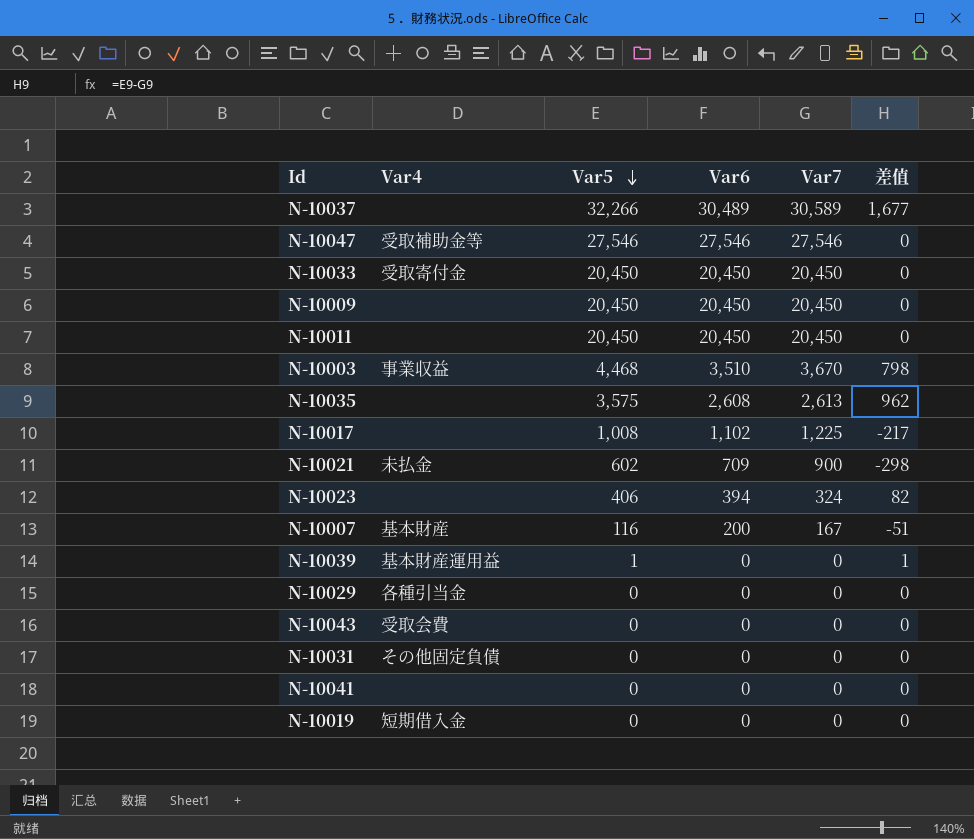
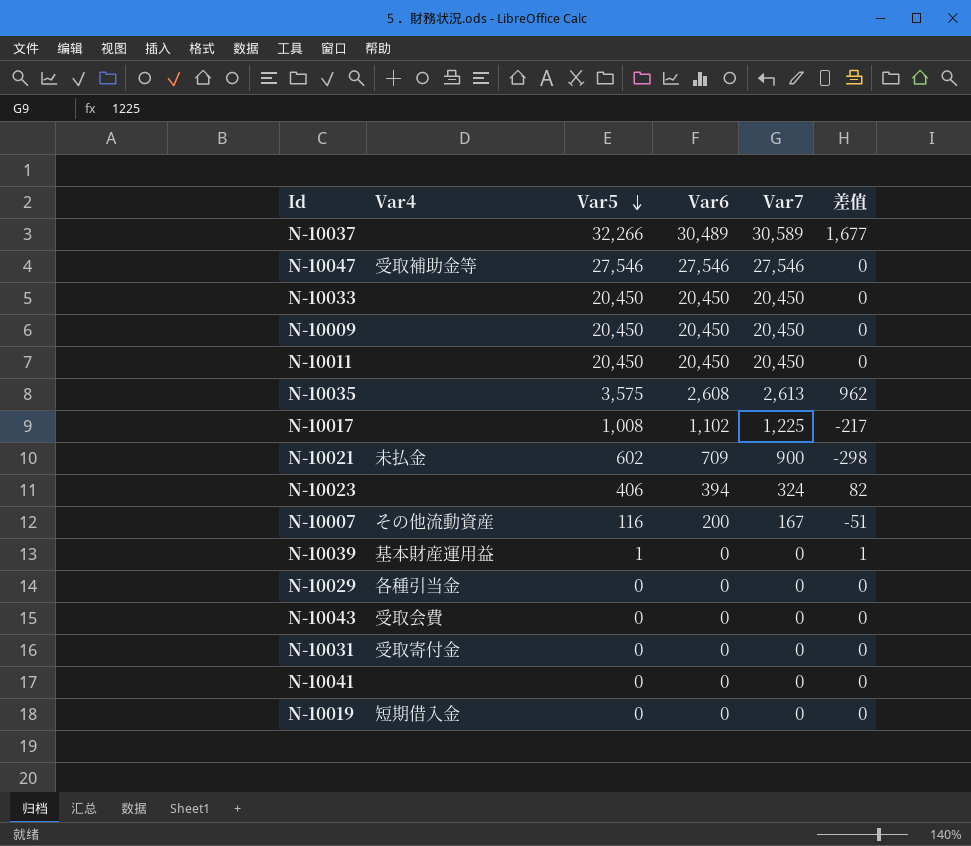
row N-10003: 事業収益 | 4,468 | 3,510 | 3,670 | 798 -> none
N-10033 | Var4: 受取寄付金 -> none
N-10007 | Var4: 基本財産 -> その他流動資産
N-10031 | Var4: その他固定負債 -> 受取寄付金

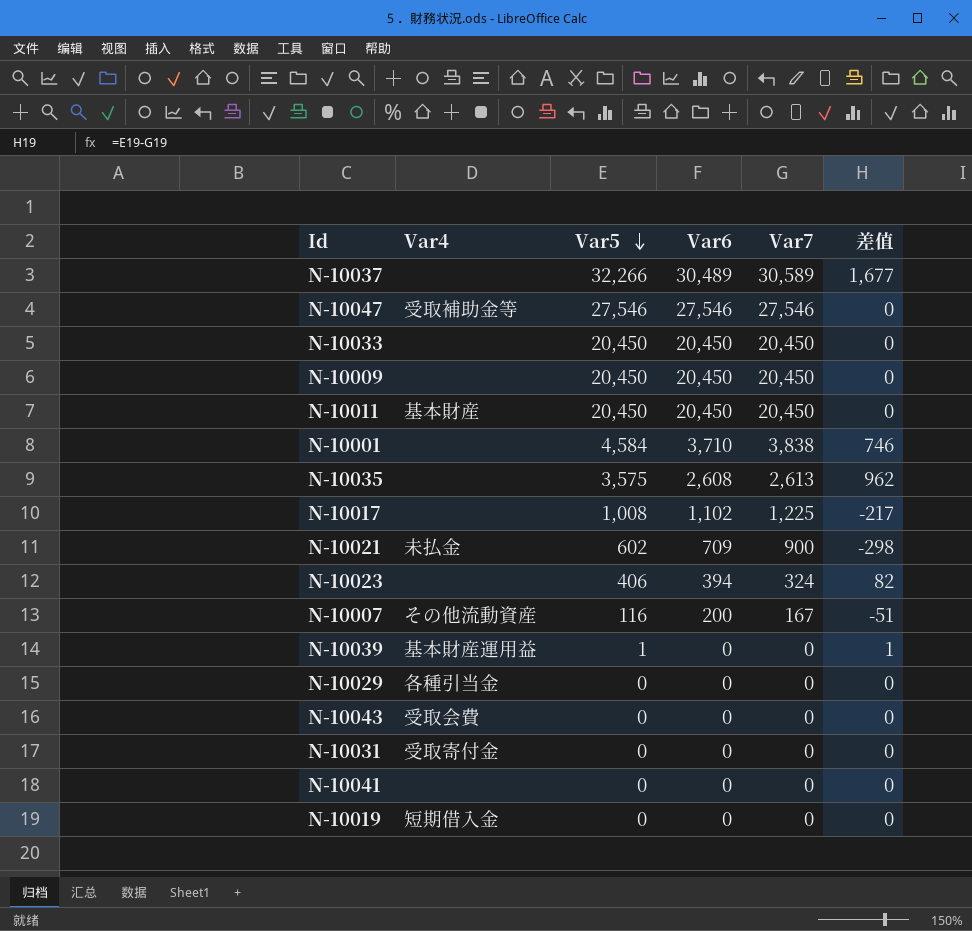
N-10011 | Var4: none -> 基本財産
row N-10001: none -> none | 4,584 | 3,710 | 3,838 | 746

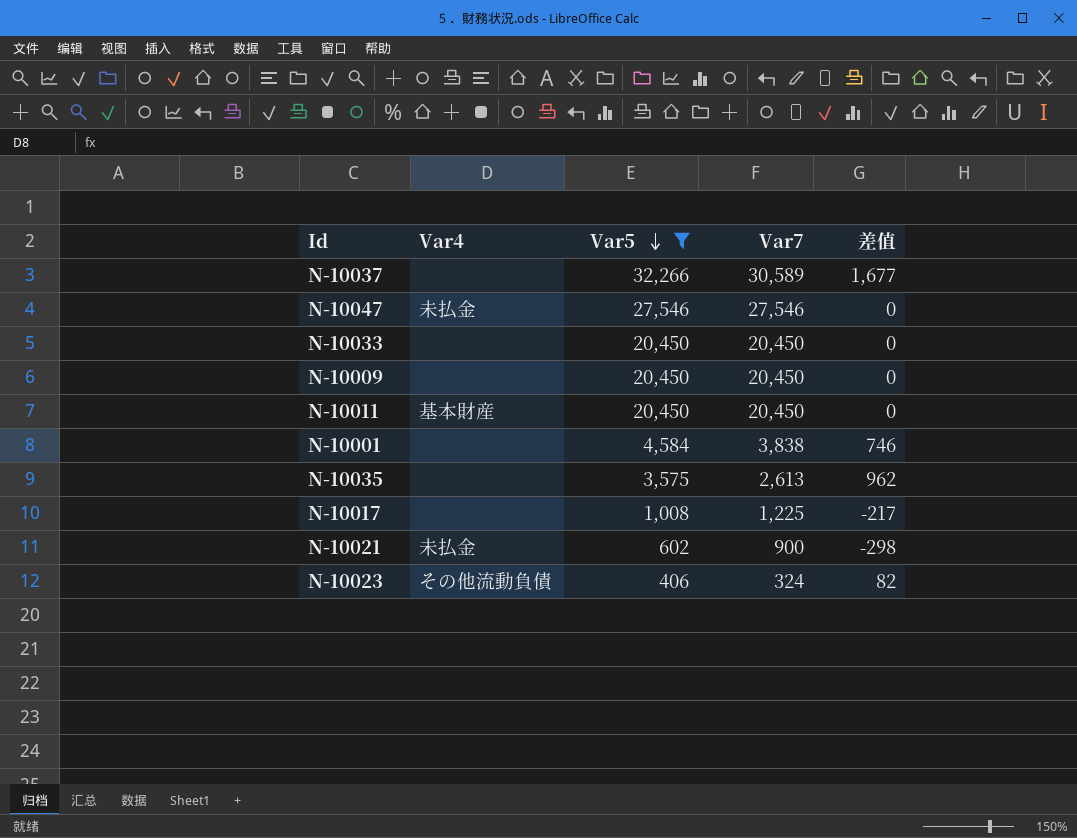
filter: none -> Var5 >= 406
column Var6 | position: 4 -> none
N-10047 | Var4: 受取補助金等 -> 未払金
N-10023 | Var4: none -> その他流動負債

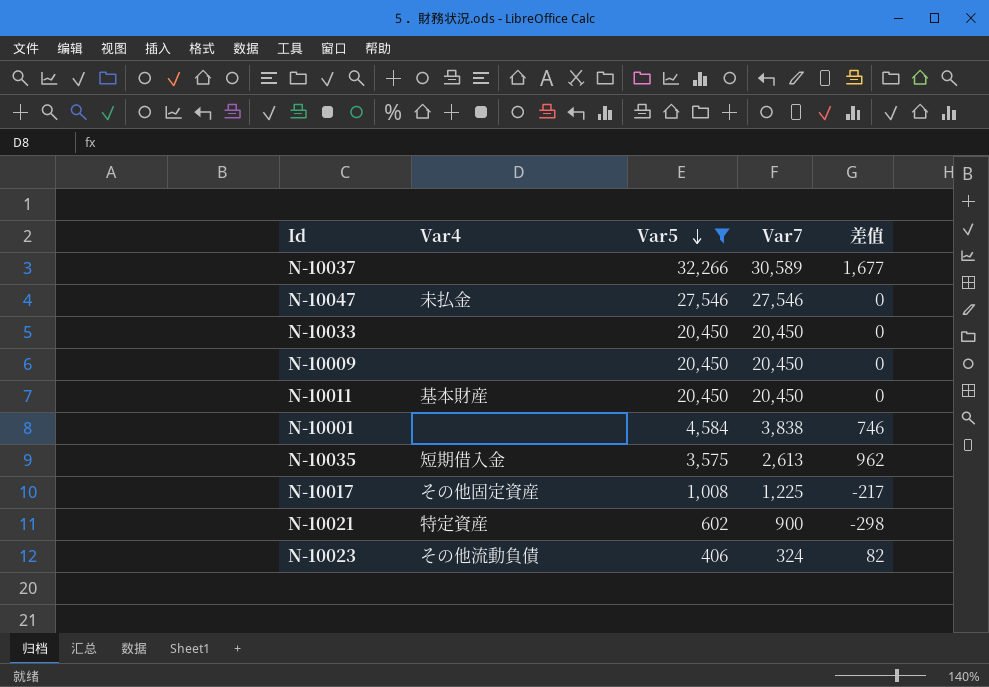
N-10035 | Var4: none -> 短期借入金
N-10017 | Var4: none -> その他固定資産
N-10021 | Var4: 未払金 -> 特定資産

